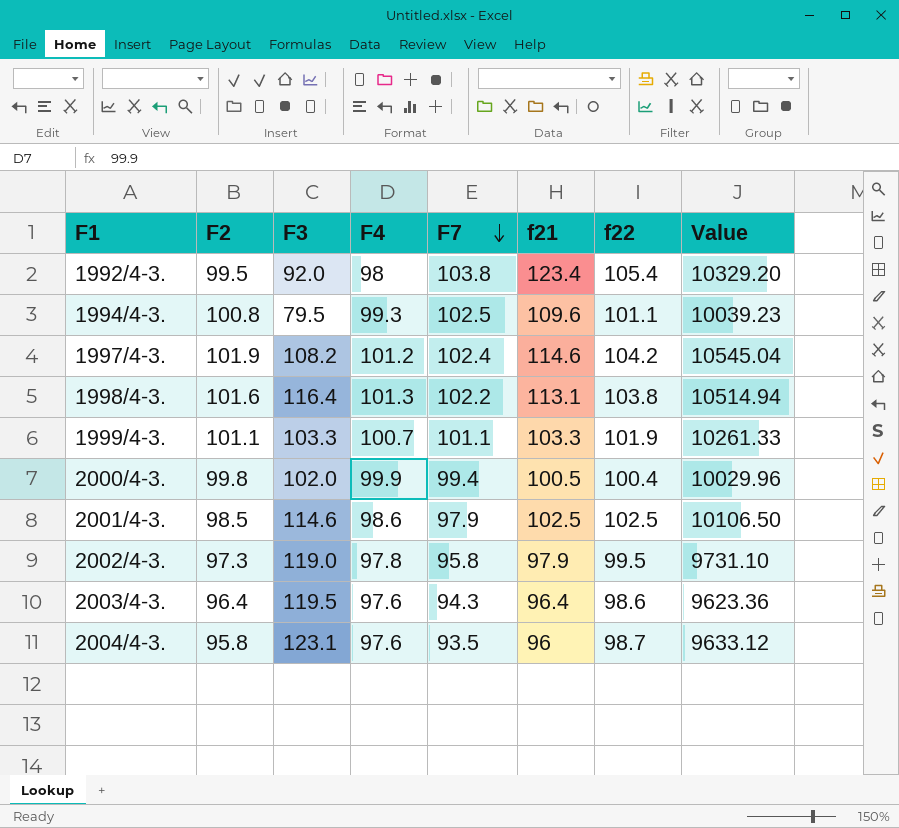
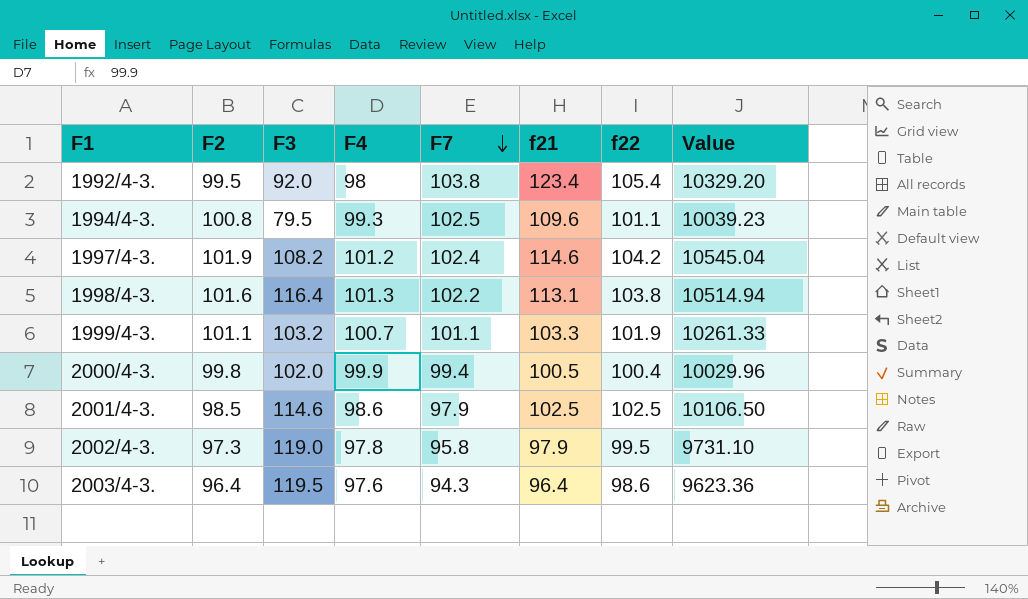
row 2004/4-3.: 95.8 | 123.1 | 97.6 | 93.5 | 96 | 98.7 | 9633.12 -> none
1999/4-3. | F3: 103.3 -> 103.2

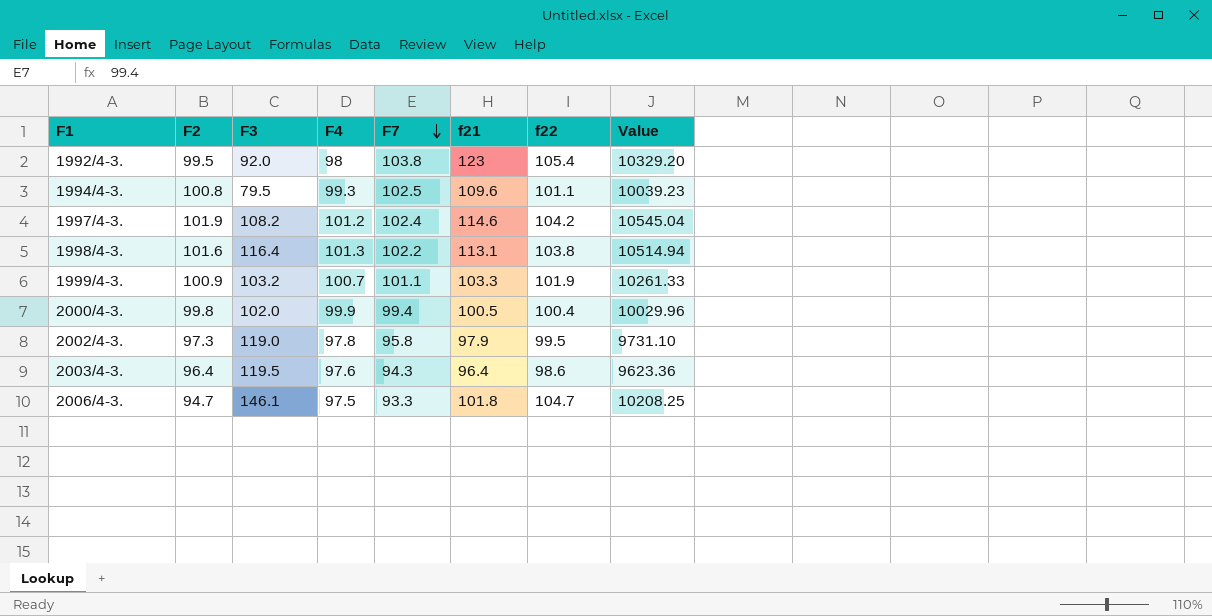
row 2001/4-3.: 98.5 | 114.6 | 98.6 | 97.9 | 102.5 | 102.5 | 10106.50 -> none
1992/4-3. | f21: 123.4 -> 123
1999/4-3. | F2: 101.1 -> 100.9
row 2006/4-3.: none -> 94.7 | 146.1 | 97.5 | 93.3 | 101.8 | 104.7 | 10208.25

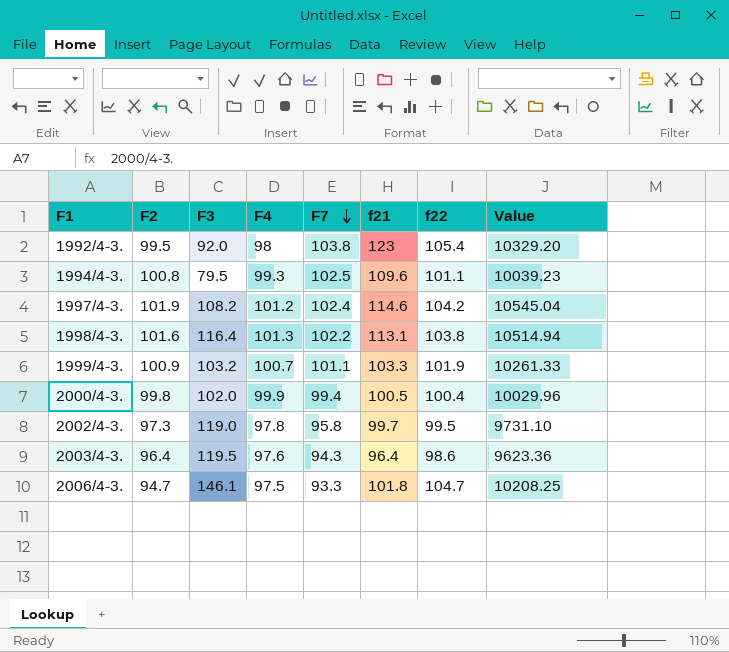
2002/4-3. | f21: 97.9 -> 99.7

